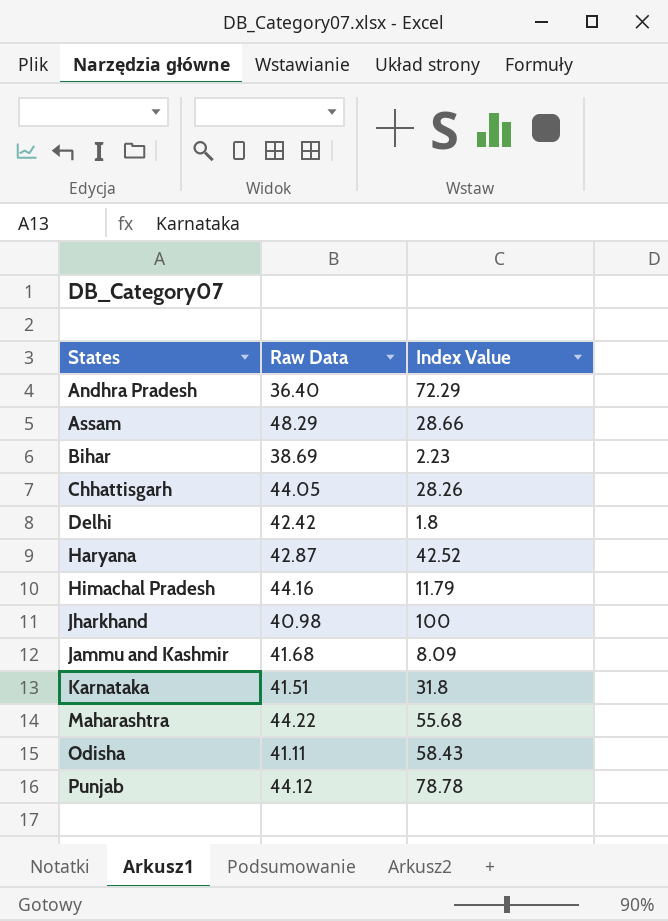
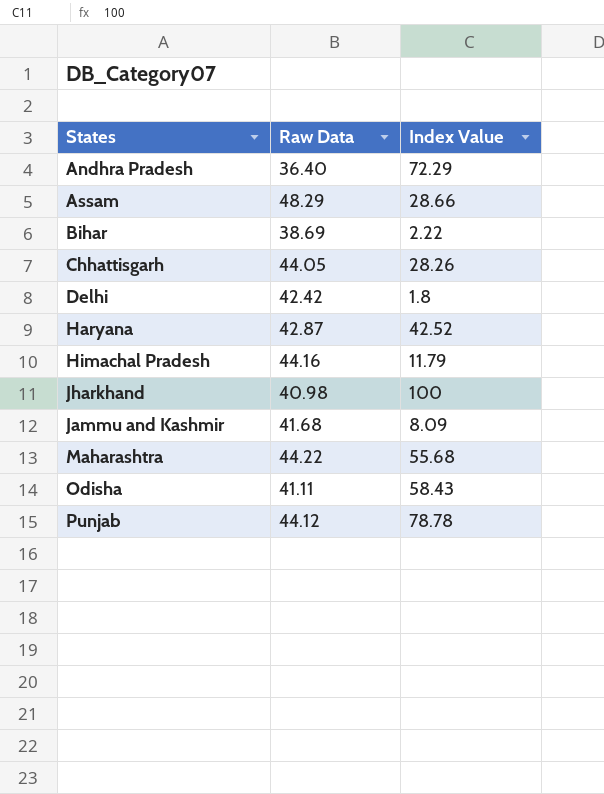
row Karnataka: 41.51 | 31.8 -> none
Bihar | Index Value: 2.23 -> 2.22

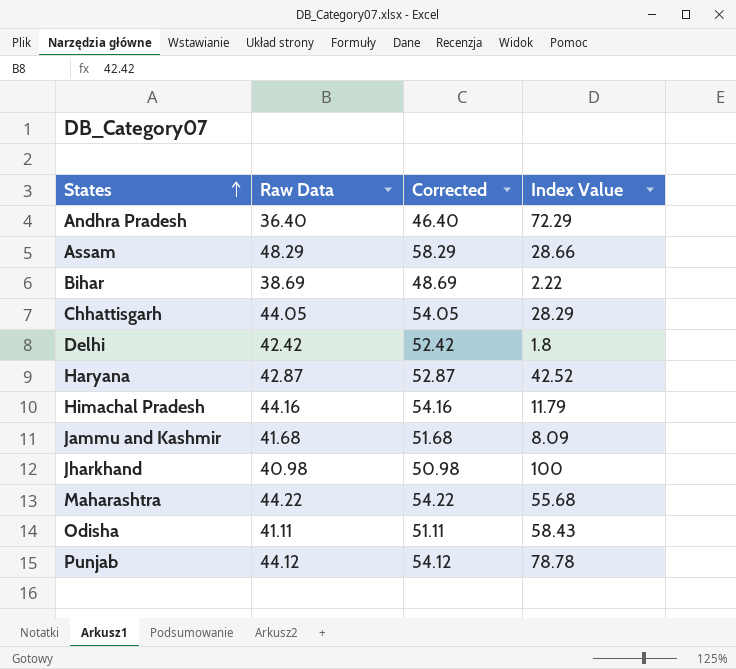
row order: none -> States ascending
column Corrected | formula: none -> [Raw Data] + 10
Chhattisgarh | Index Value: 28.26 -> 28.29

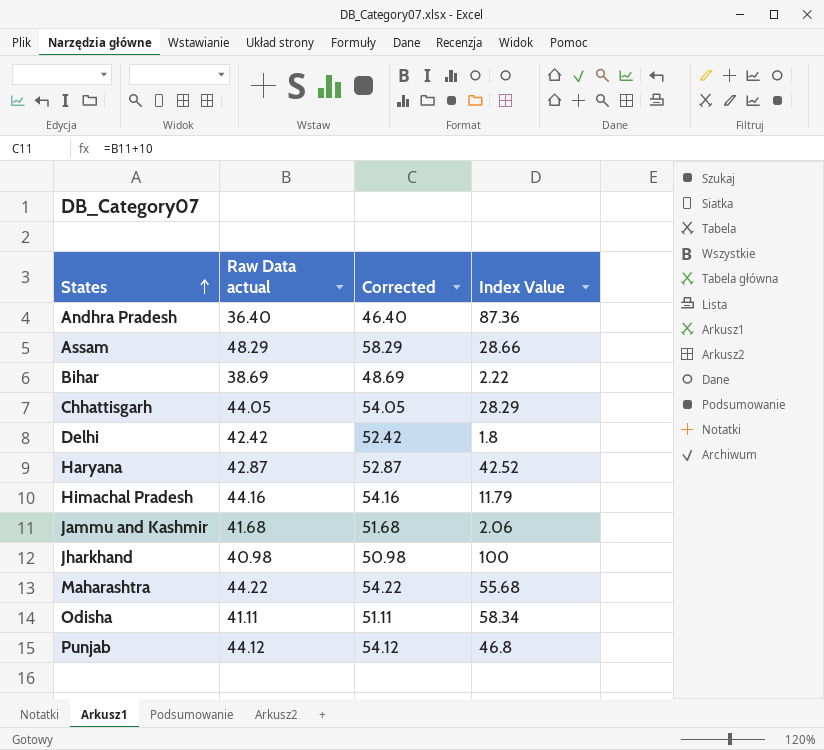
column name: Raw Data -> Raw Data actual
Andhra Pradesh | Index Value: 72.29 -> 87.36
Jammu and Kashmir | Index Value: 8.09 -> 2.06
Odisha | Index Value: 58.43 -> 58.34
Punjab | Index Value: 78.78 -> 46.8

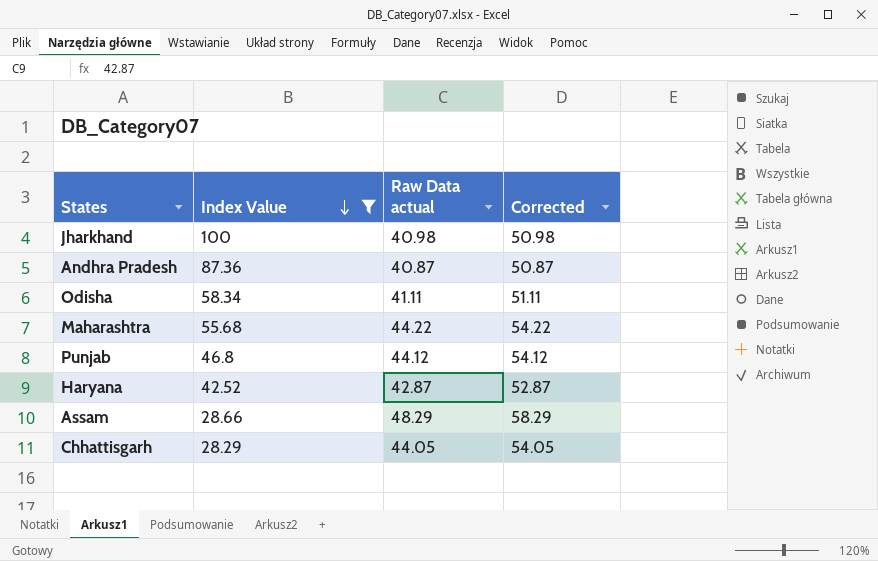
filter: none -> Index Value >= 28.29
row order: States ascending -> Index Value descending
column Index Value | position: 4 -> 2
Andhra Pradesh | Raw Data actual: 36.40 -> 40.87
Andhra Pradesh | Corrected: 46.40 -> 50.87

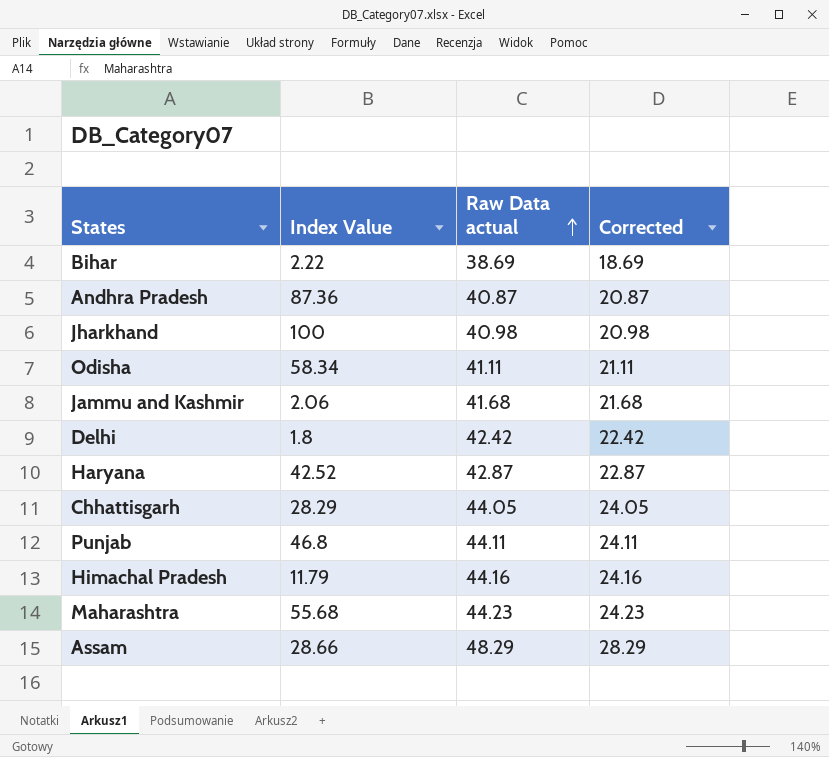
filter: Index Value >= 28.29 -> none
row order: Index Value descending -> Raw Data actual ascending
column Corrected | formula: [Raw Data actual] + 10 -> [Raw Data actual] - 20
Punjab | Raw Data actual: 44.12 -> 44.11
Maharashtra | Raw Data actual: 44.22 -> 44.23

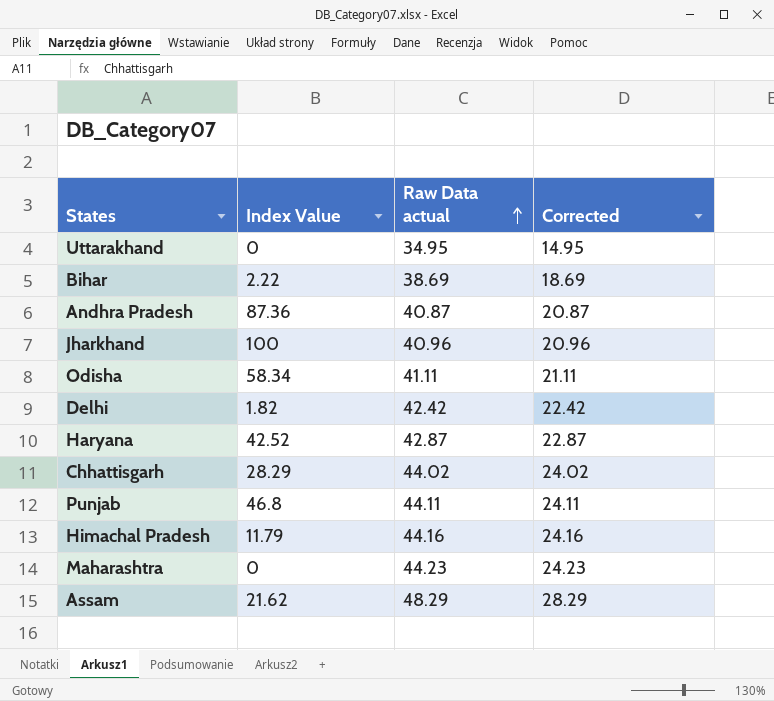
row Jammu and Kashmir: 2.06 | 41.68 | 21.68 -> none
row Uttarakhand: none -> 0 | 34.95 | 14.95
Jharkhand | Raw Data actual: 40.98 -> 40.96
Jharkhand | Corrected: 20.98 -> 20.96
Delhi | Index Value: 1.8 -> 1.82
Chhattisgarh | Raw Data actual: 44.05 -> 44.02
Chhattisgarh | Corrected: 24.05 -> 24.02
Maharashtra | Index Value: 55.68 -> 0
Assam | Index Value: 28.66 -> 21.62

